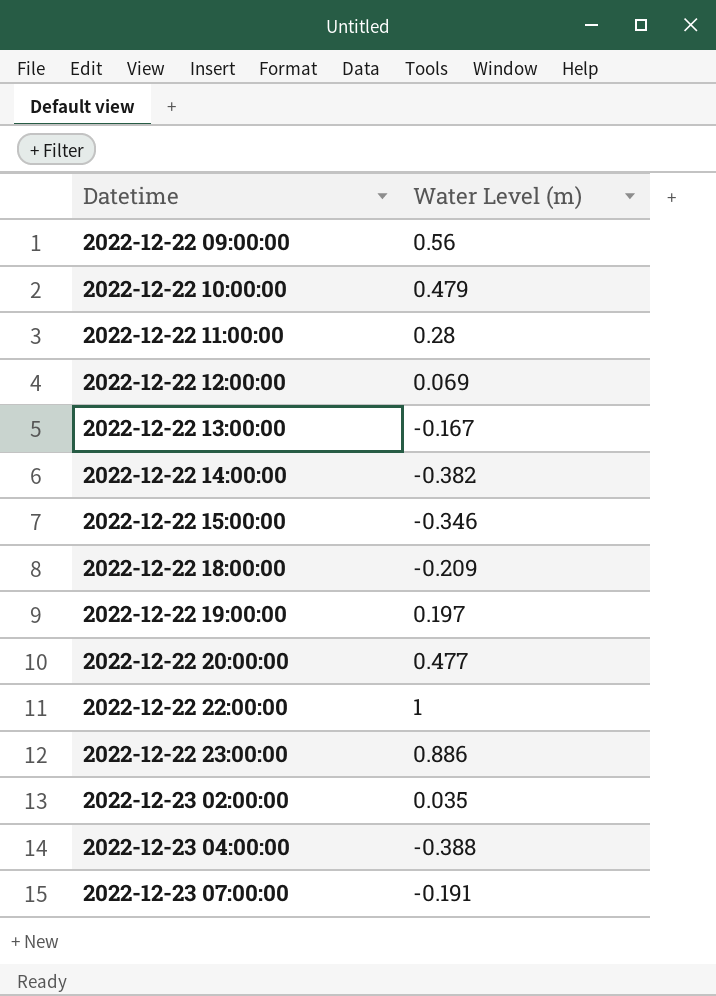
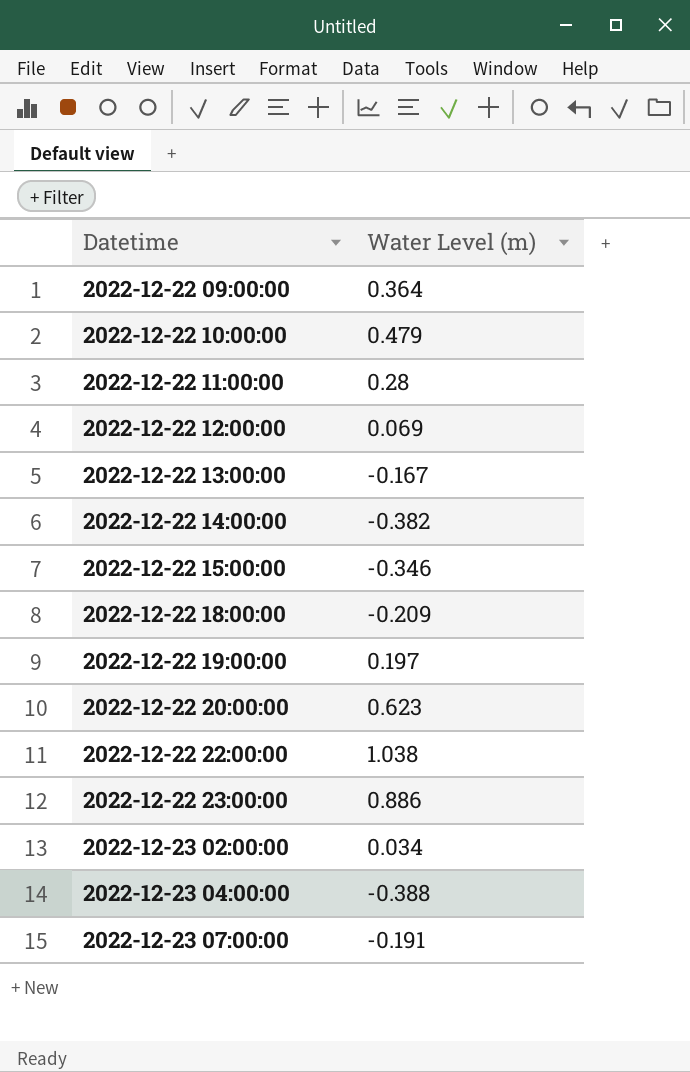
2022-12-22 09:00:00 | Water Level (m): 0.56 -> 0.364
2022-12-22 20:00:00 | Water Level (m): 0.477 -> 0.623
2022-12-22 22:00:00 | Water Level (m): 1 -> 1.038
2022-12-23 02:00:00 | Water Level (m): 0.035 -> 0.034

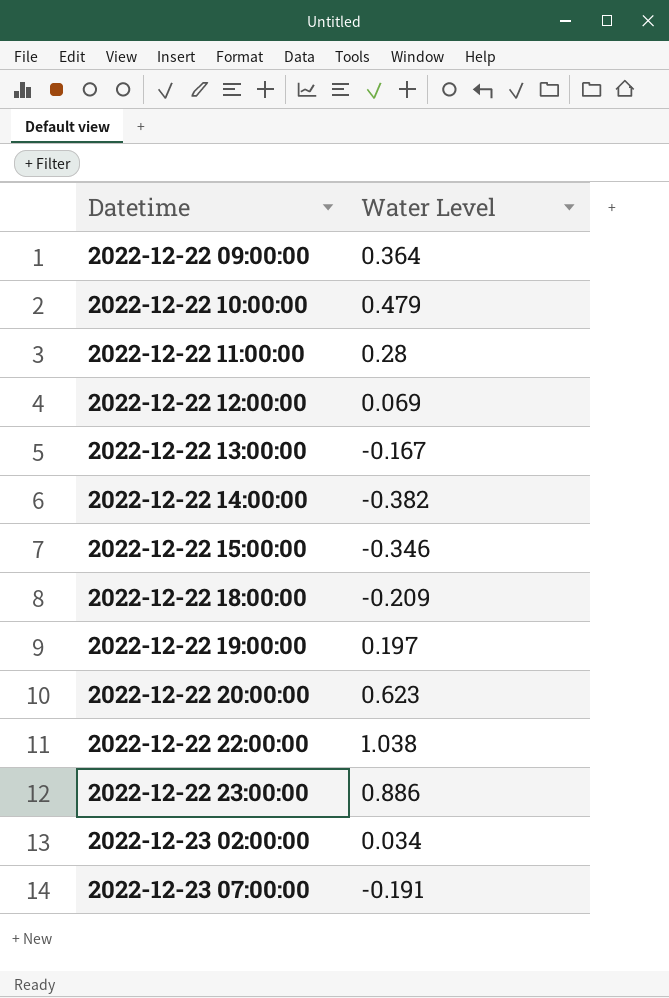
column name: Water Level (m) -> Water Level
row 2022-12-23 04:00:00: -0.388 -> none

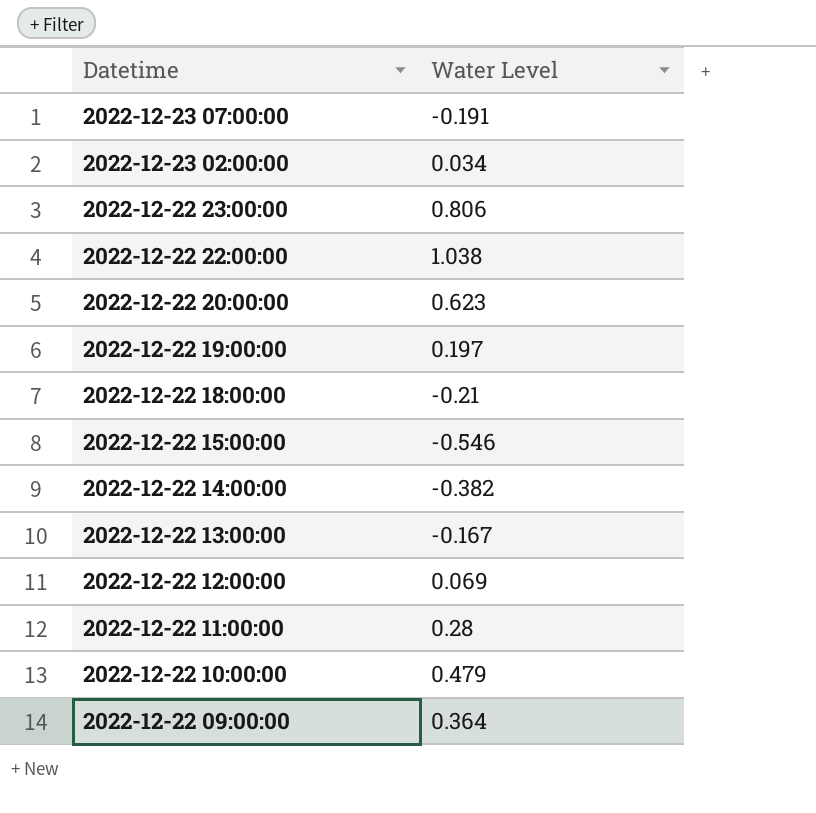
row order: Datetime ascending -> Datetime descending
2022-12-22 23:00:00 | Water Level: 0.886 -> 0.806
2022-12-22 18:00:00 | Water Level: -0.209 -> -0.21
2022-12-22 15:00:00 | Water Level: -0.346 -> -0.546

